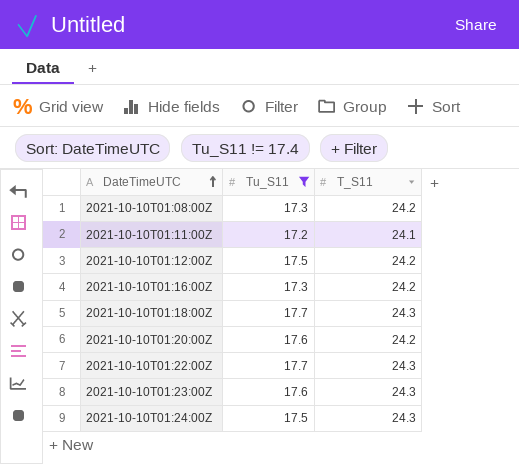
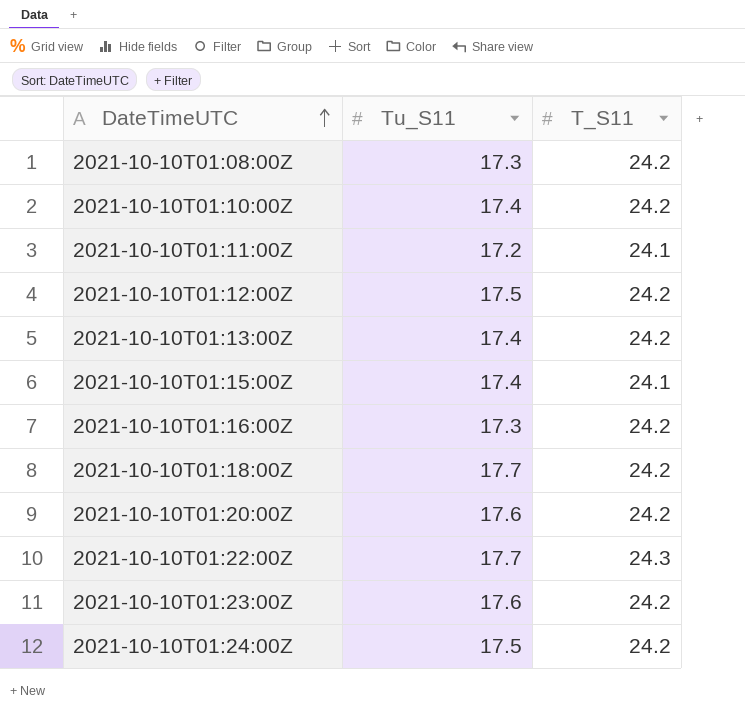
filter: Tu_S11 != 17.4 -> none
2021-10-10T01:18:00Z | T_S11: 24.3 -> 24.2
2021-10-10T01:23:00Z | T_S11: 24.3 -> 24.2
2021-10-10T01:24:00Z | T_S11: 24.3 -> 24.2

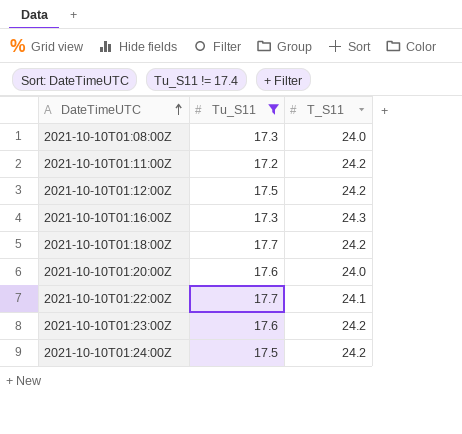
filter: none -> Tu_S11 != 17.4
2021-10-10T01:08:00Z | T_S11: 24.2 -> 24.0
2021-10-10T01:11:00Z | T_S11: 24.1 -> 24.2
2021-10-10T01:16:00Z | T_S11: 24.2 -> 24.3
2021-10-10T01:20:00Z | T_S11: 24.2 -> 24.0
2021-10-10T01:22:00Z | T_S11: 24.3 -> 24.1

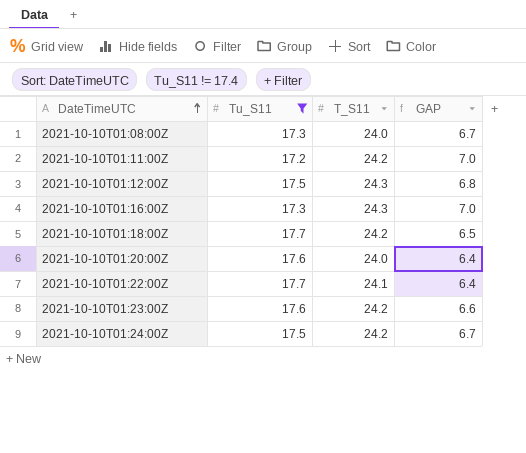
column GAP | formula: none -> [T_S11] - [Tu_S11]
2021-10-10T01:12:00Z | T_S11: 24.2 -> 24.3

